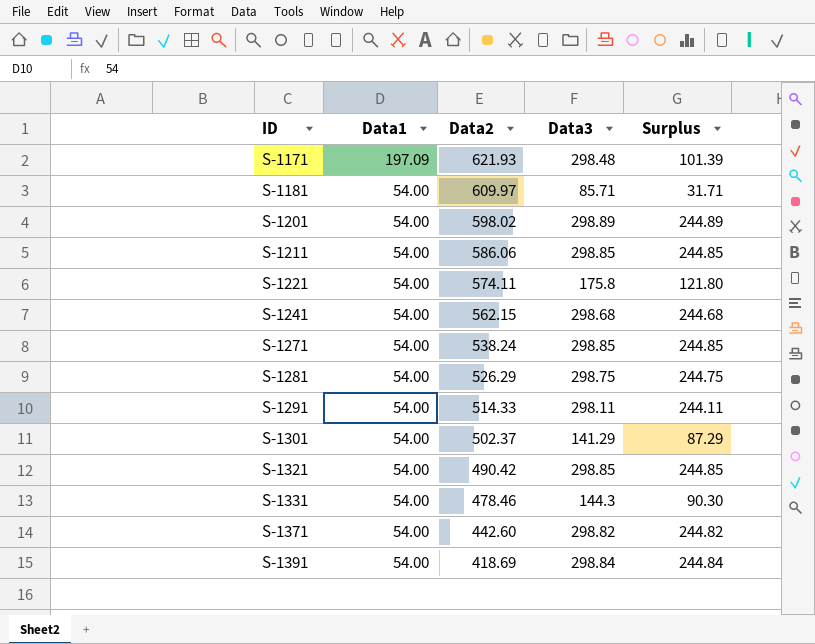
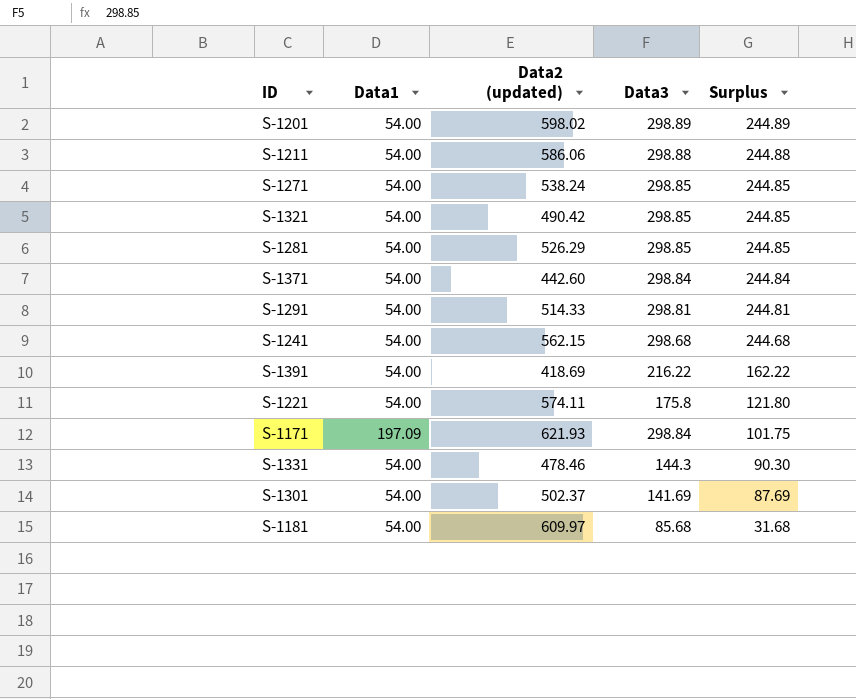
row order: ID ascending -> Surplus descending
column name: Data2 -> Data2 (updated)
S-1211 | Data3: 298.85 -> 298.88
S-1211 | Surplus: 244.85 -> 244.88
S-1281 | Data3: 298.75 -> 298.85
S-1281 | Surplus: 244.75 -> 244.85
S-1371 | Data3: 298.82 -> 298.84
S-1371 | Surplus: 244.82 -> 244.84
S-1291 | Data3: 298.11 -> 298.81
S-1291 | Surplus: 244.11 -> 244.81
S-1391 | Data3: 298.84 -> 216.22
S-1391 | Surplus: 244.84 -> 162.22
S-1171 | Data3: 298.48 -> 298.84
S-1171 | Surplus: 101.39 -> 101.75
S-1301 | Data3: 141.29 -> 141.69
S-1301 | Surplus: 87.29 -> 87.69
S-1181 | Data3: 85.71 -> 85.68
S-1181 | Surplus: 31.71 -> 31.68

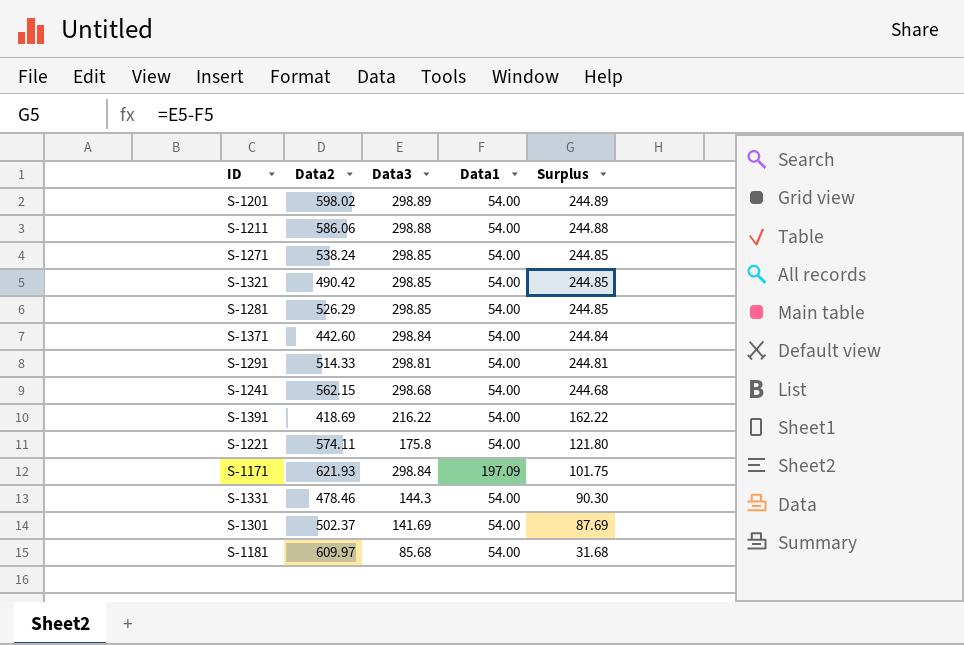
column name: Data2 (updated) -> Data2
column Data1 | position: 2 -> 4

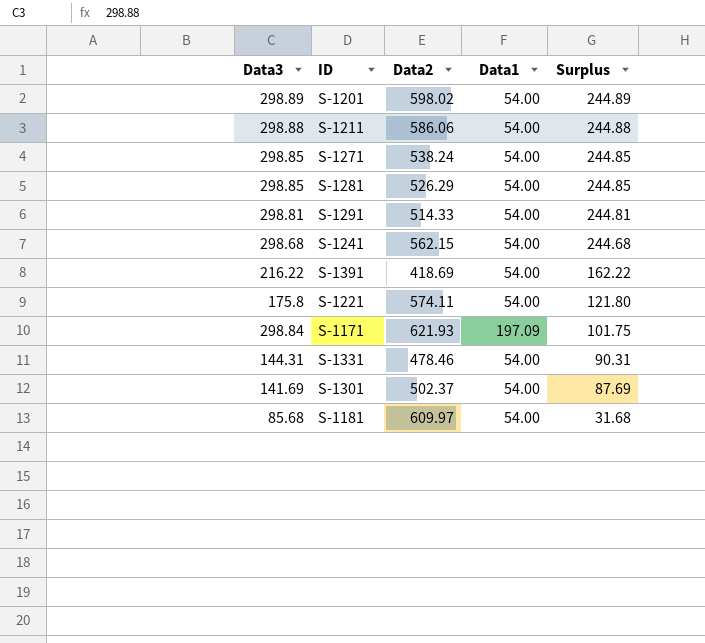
column Data3 | position: 3 -> 1
row S-1321: 490.42 | 298.85 | 54.00 | 244.85 -> none
row S-1371: 442.60 | 298.84 | 54.00 | 244.84 -> none
S-1331 | Data3: 144.3 -> 144.31
S-1331 | Surplus: 90.30 -> 90.31

